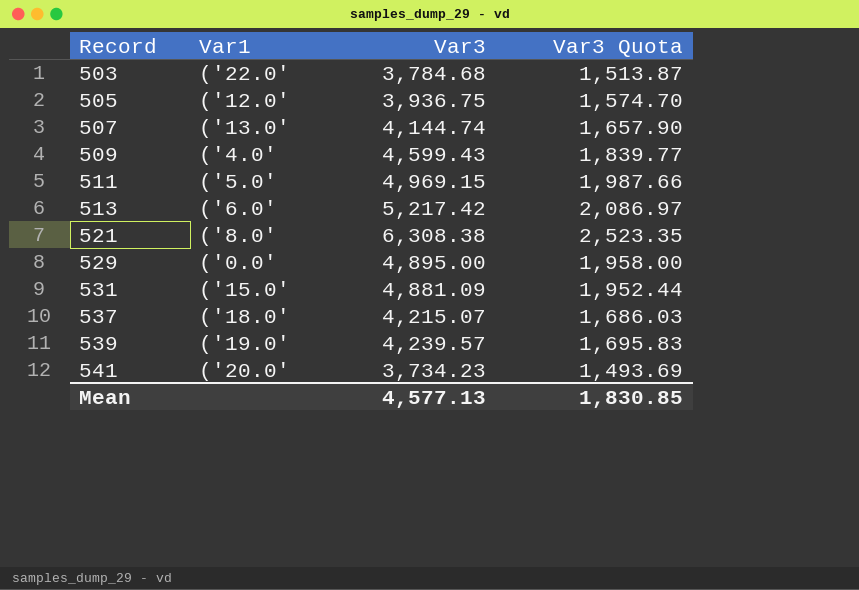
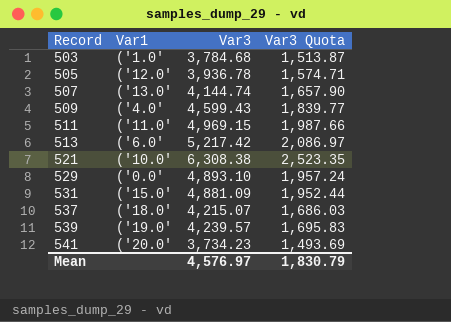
503 | Var1: ('22.0' -> ('1.0'
505 | Var3: 3,936.75 -> 3,936.78
505 | Var3 Quota: 1,574.70 -> 1,574.71
511 | Var1: ('5.0' -> ('11.0'
521 | Var1: ('8.0' -> ('10.0'
529 | Var3: 4,895.00 -> 4,893.10
529 | Var3 Quota: 1,958.00 -> 1,957.24
Mean | Var3: 4,577.13 -> 4,576.97
Mean | Var3 Quota: 1,830.85 -> 1,830.79

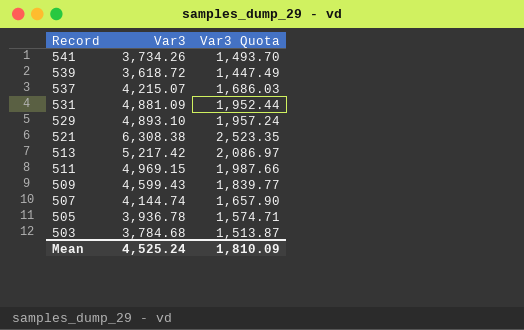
row order: Record ascending -> Record descending
column Var1 | position: 2 -> none
541 | Var3: 3,734.23 -> 3,734.26
541 | Var3 Quota: 1,493.69 -> 1,493.70
539 | Var3: 4,239.57 -> 3,618.72
539 | Var3 Quota: 1,695.83 -> 1,447.49
Mean | Var3: 4,576.97 -> 4,525.24
Mean | Var3 Quota: 1,830.79 -> 1,810.09

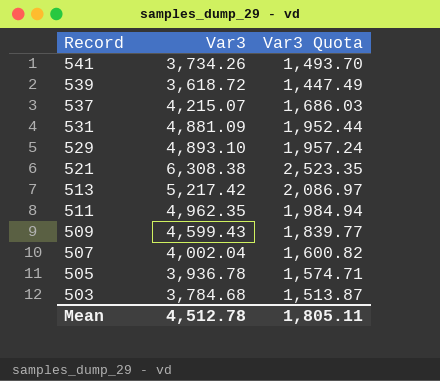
511 | Var3: 4,969.15 -> 4,962.35
511 | Var3 Quota: 1,987.66 -> 1,984.94
507 | Var3: 4,144.74 -> 4,002.04
507 | Var3 Quota: 1,657.90 -> 1,600.82
Mean | Var3: 4,525.24 -> 4,512.78
Mean | Var3 Quota: 1,810.09 -> 1,805.11

